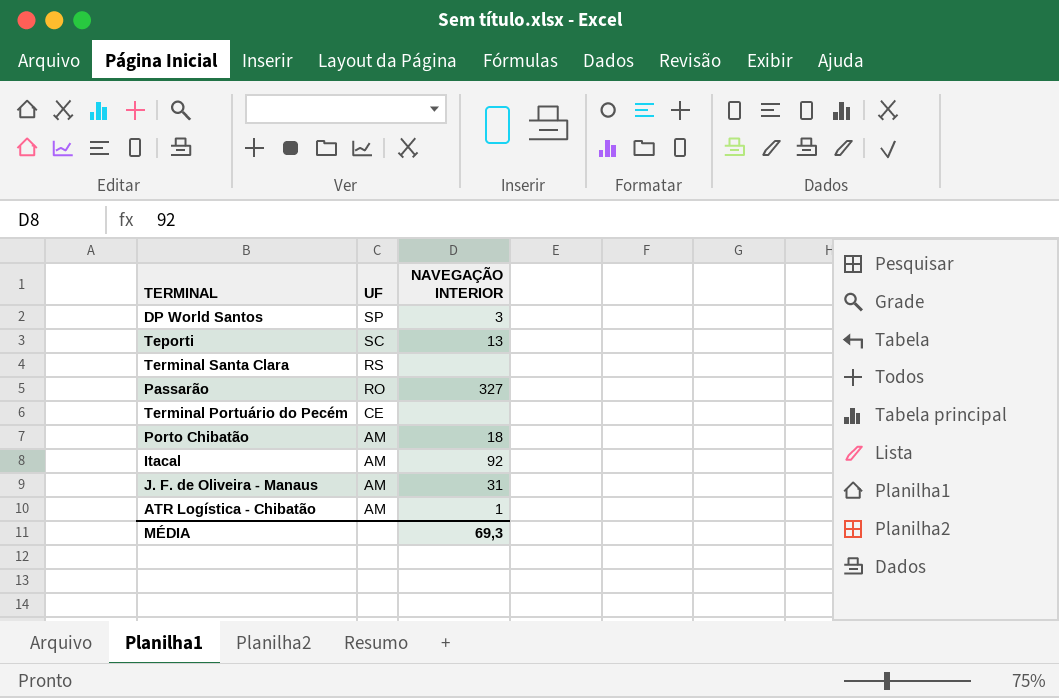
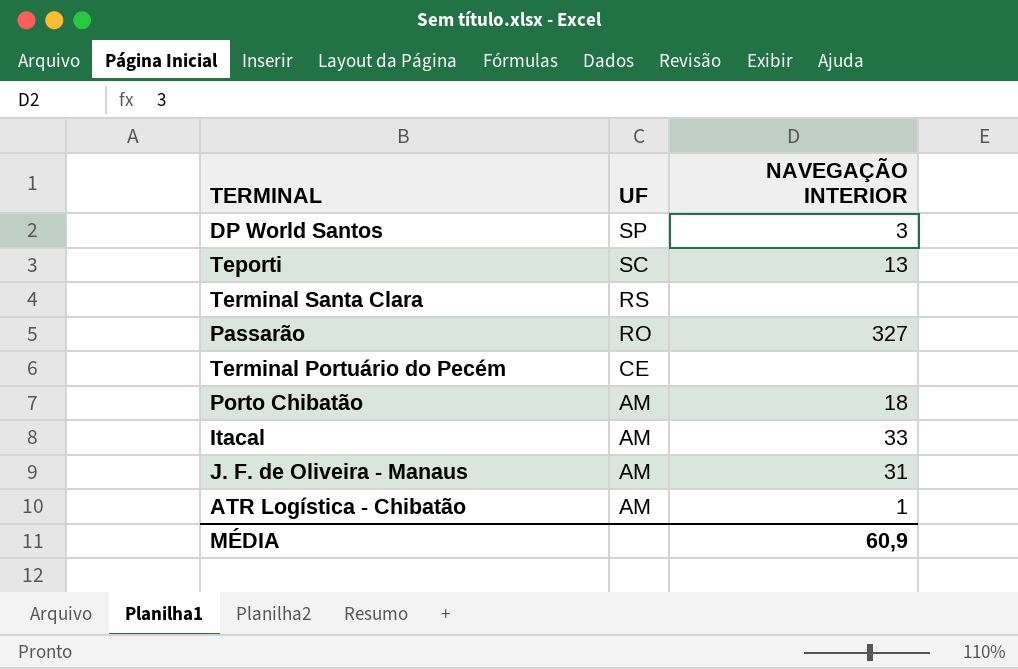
Itacal | NAVEGAÇÃO INTERIOR: 92 -> 33
MÉDIA | NAVEGAÇÃO INTERIOR: 69,3 -> 60,9

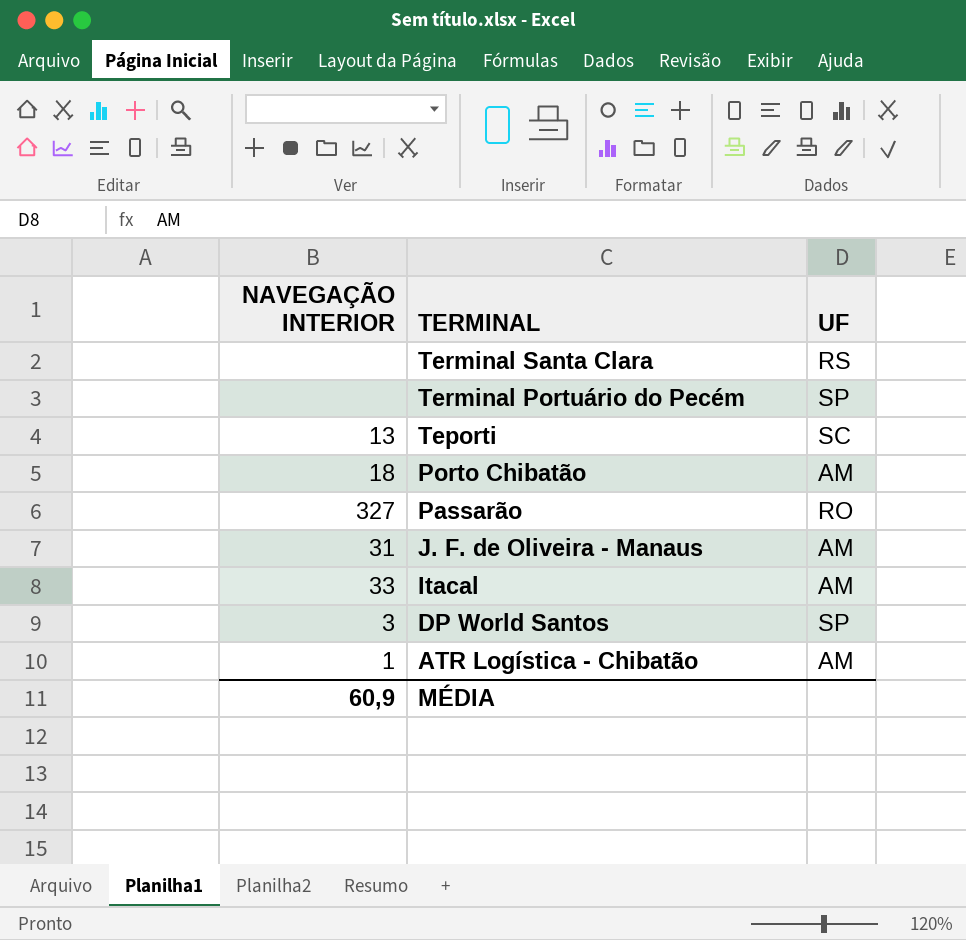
row order: UF descending -> TERMINAL descending
column NAVEGAÇÃO INTERIOR | position: 3 -> 1
Terminal Portuário do Pecém | UF: CE -> SP

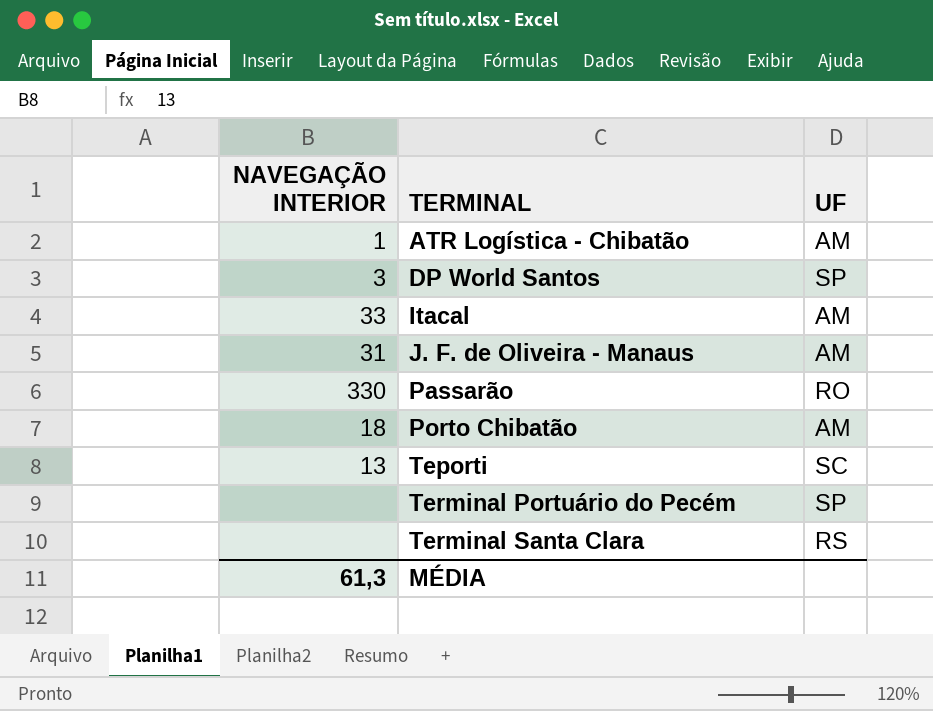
row order: TERMINAL descending -> TERMINAL ascending
Passarão | NAVEGAÇÃO INTERIOR: 327 -> 330
MÉDIA | NAVEGAÇÃO INTERIOR: 60,9 -> 61,3

